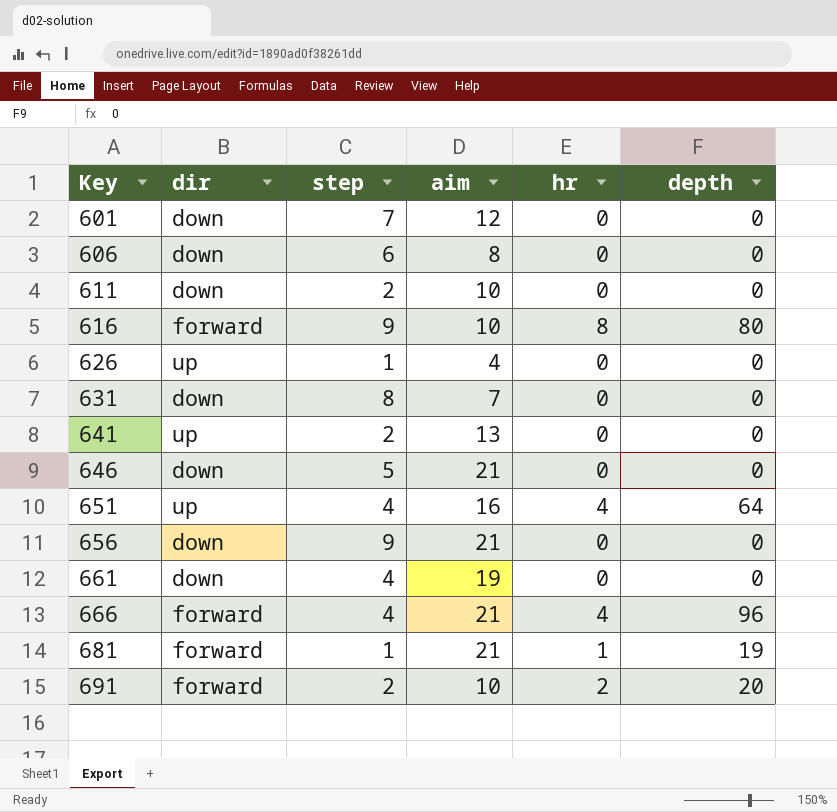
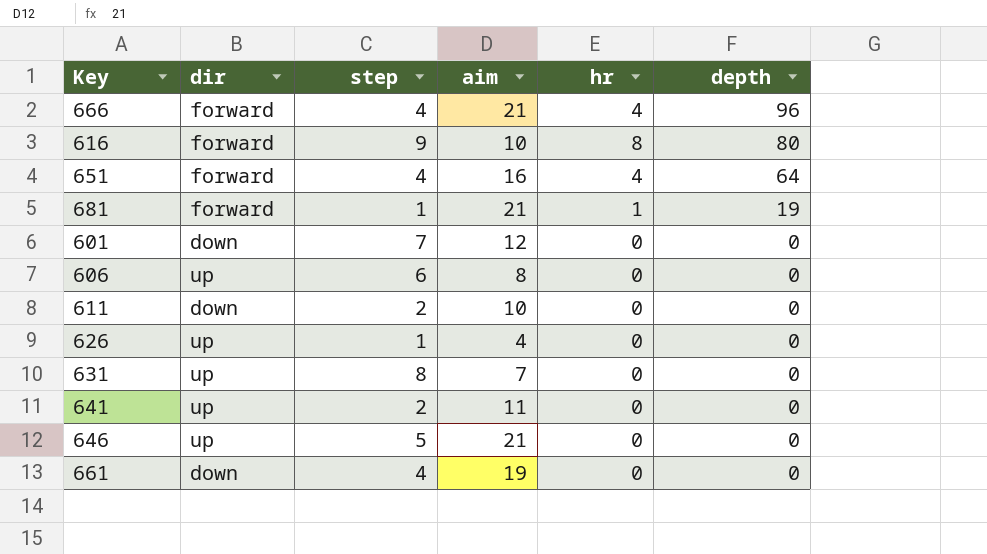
row order: Key ascending -> depth descending
row 656: down | 9 | 21 | 0 | 0 -> none
row 691: forward | 2 | 10 | 2 | 20 -> none
651 | dir: up -> forward
606 | dir: down -> up
631 | dir: down -> up
641 | aim: 13 -> 11
646 | dir: down -> up

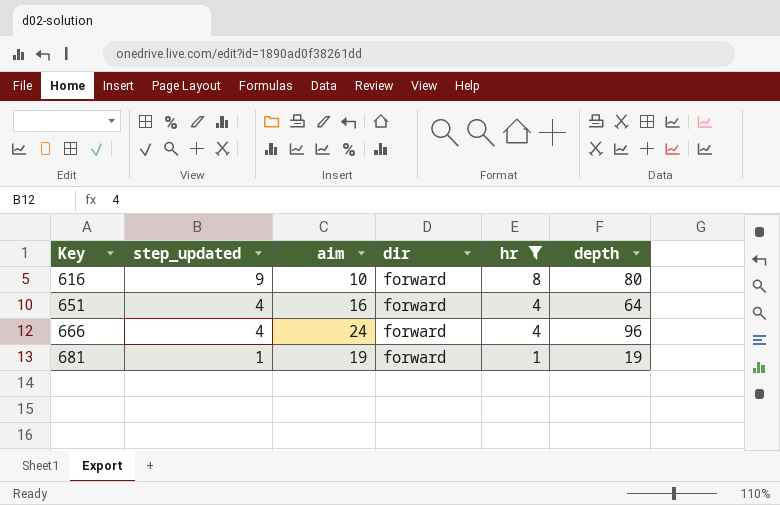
filter: none -> hr != 0
row order: depth descending -> Key ascending
column name: step -> step_updated
column dir | position: 2 -> 4
666 | aim: 21 -> 24
681 | aim: 21 -> 19

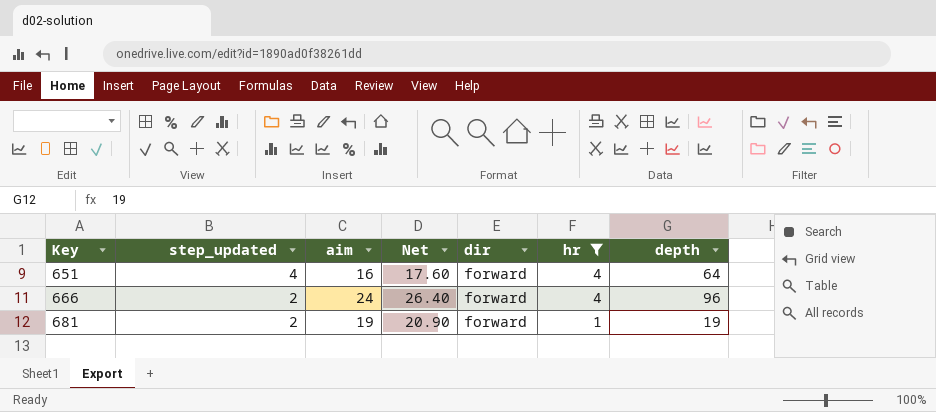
column Net | formula: none -> [aim] * 1.1
row 616: 9 | 10 | forward | 8 | 80 -> none
666 | step_updated: 4 -> 2
681 | step_updated: 1 -> 2

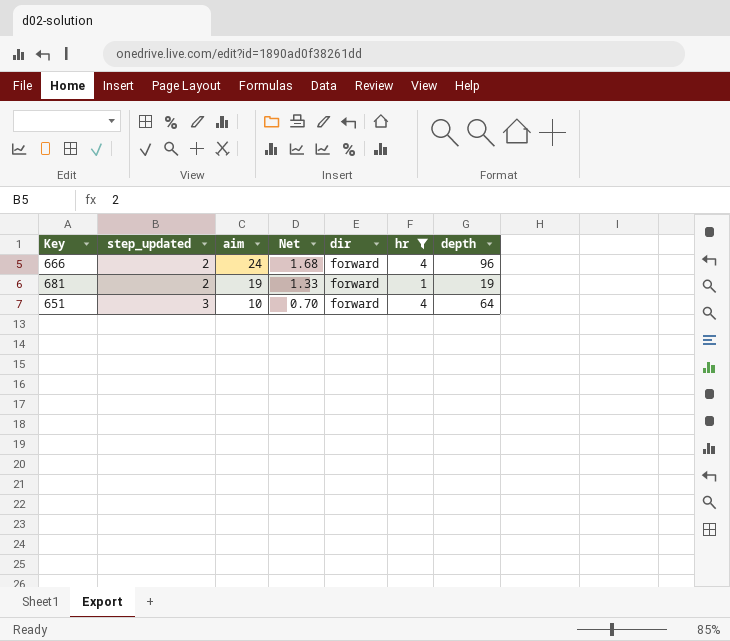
row order: Key ascending -> step_updated ascending
column Net | formula: [aim] * 1.1 -> [aim] * 0.07
651 | step_updated: 4 -> 3
651 | aim: 16 -> 10

